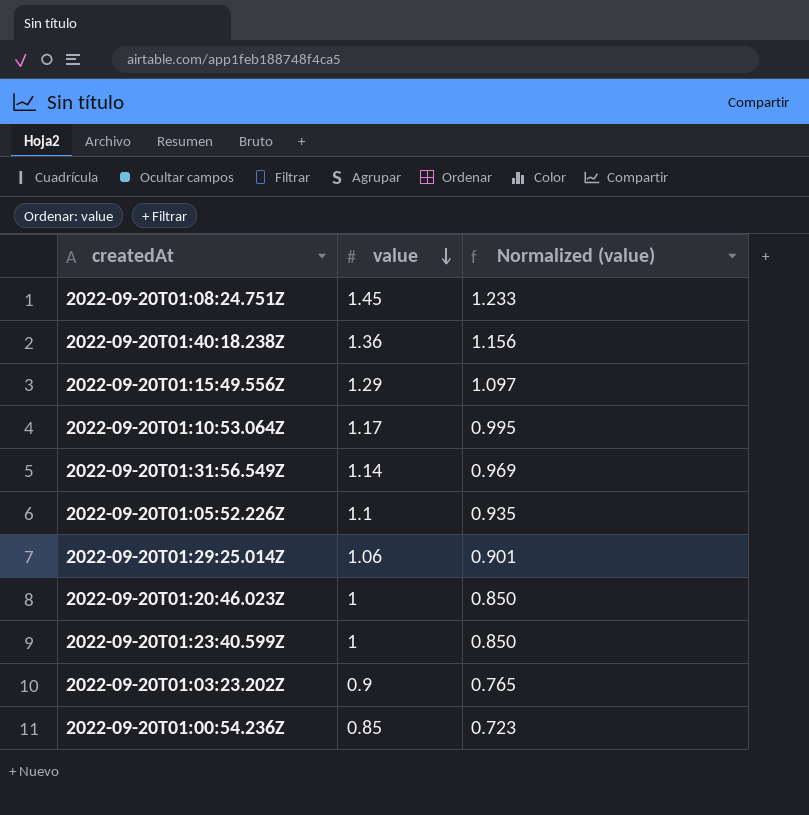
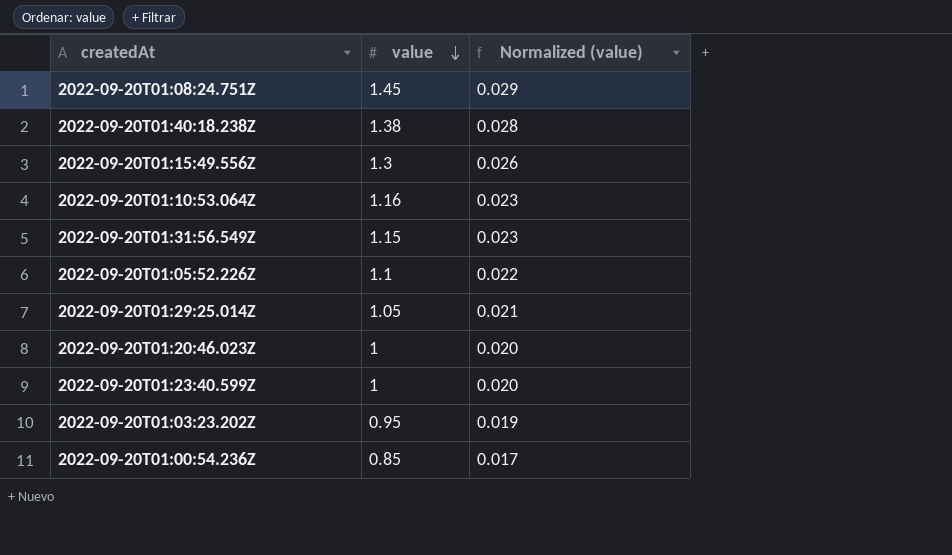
column Normalized (value) | formula: [value] * 0.85 -> [value] * 0.02
2022-09-20T01:40:18.238Z | value: 1.36 -> 1.38
2022-09-20T01:15:49.556Z | value: 1.29 -> 1.3
2022-09-20T01:10:53.064Z | value: 1.17 -> 1.16
2022-09-20T01:31:56.549Z | value: 1.14 -> 1.15
2022-09-20T01:29:25.014Z | value: 1.06 -> 1.05
2022-09-20T01:03:23.202Z | value: 0.9 -> 0.95

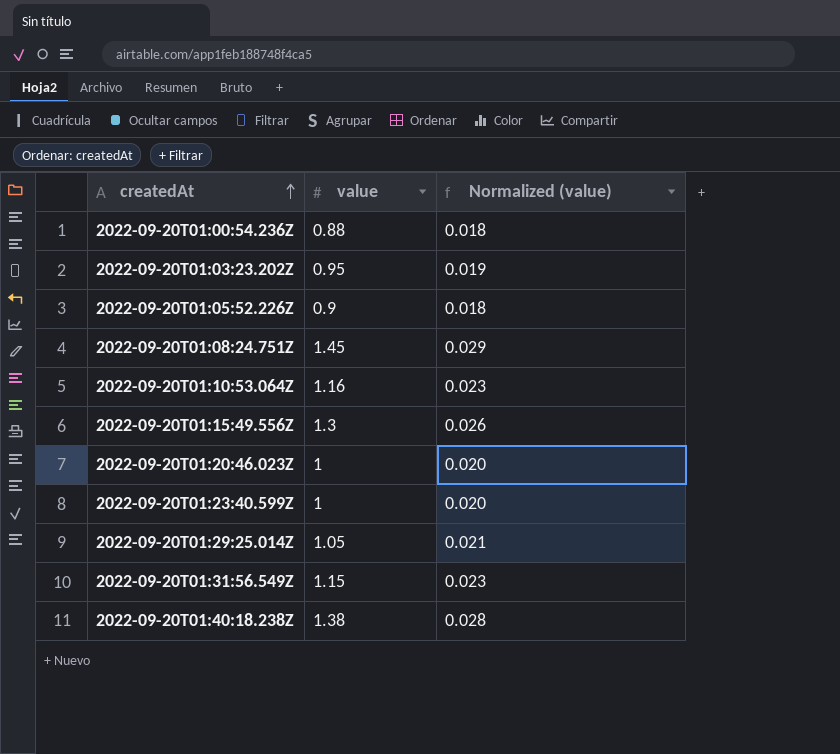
row order: value descending -> createdAt ascending
2022-09-20T01:00:54.236Z | value: 0.85 -> 0.88
2022-09-20T01:00:54.236Z | Normalized (value): 0.017 -> 0.018
2022-09-20T01:05:52.226Z | value: 1.1 -> 0.9
2022-09-20T01:05:52.226Z | Normalized (value): 0.022 -> 0.018

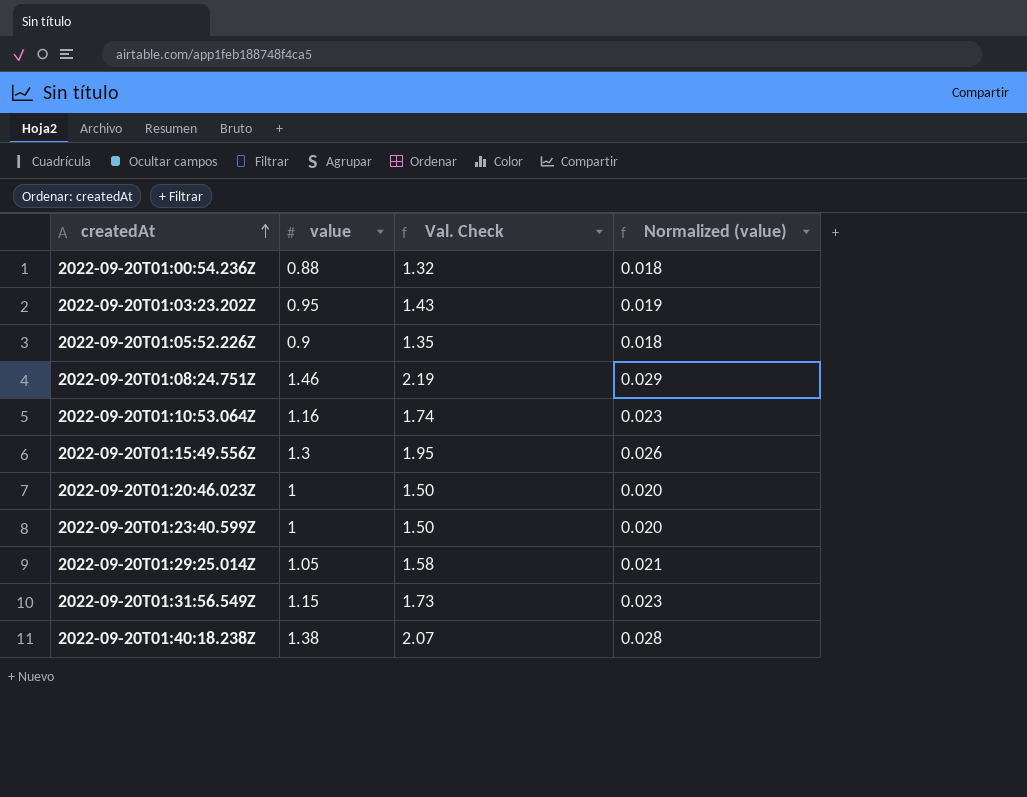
column Val. Check | formula: none -> [value] * 1.5
2022-09-20T01:08:24.751Z | value: 1.45 -> 1.46

